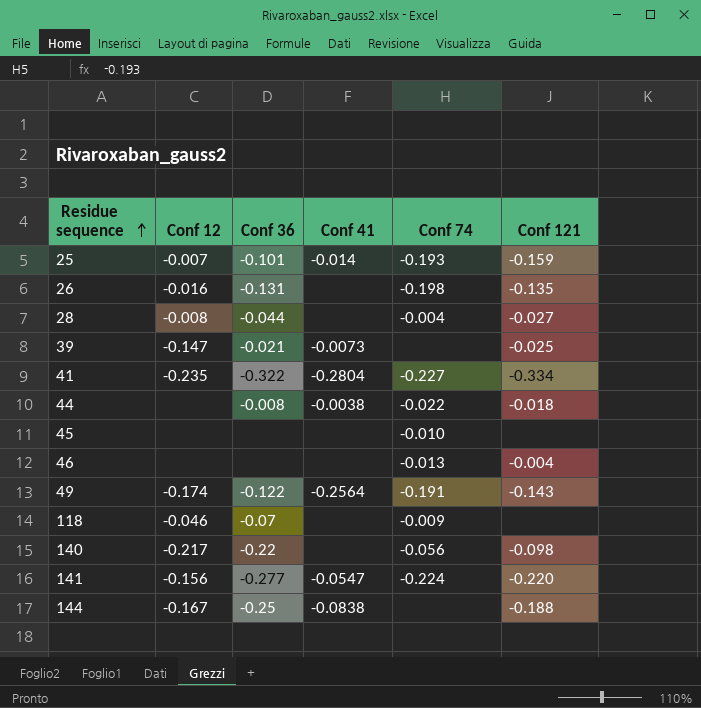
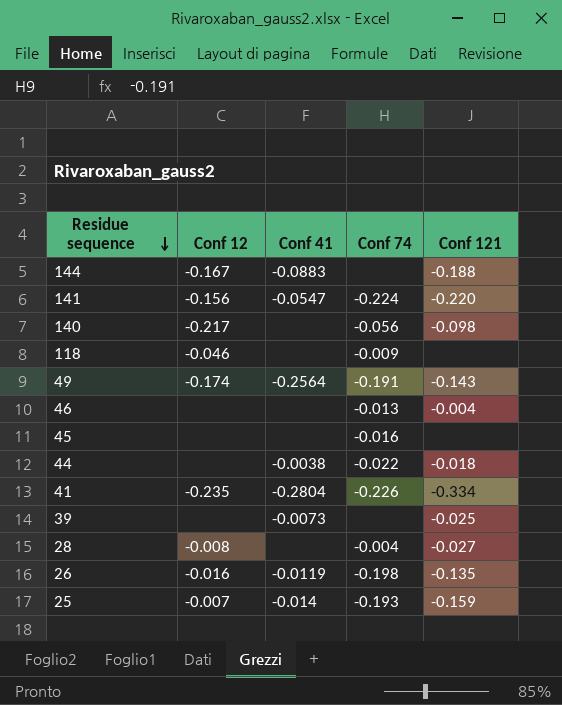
row order: Residue sequence ascending -> Residue sequence descending
column Conf 36 | position: 3 -> none
144 | Conf 41: -0.0838 -> -0.0883
45 | Conf 74: -0.010 -> -0.016
41 | Conf 74: -0.227 -> -0.226
39 | Conf 12: -0.147 -> none
26 | Conf 41: none -> -0.0119

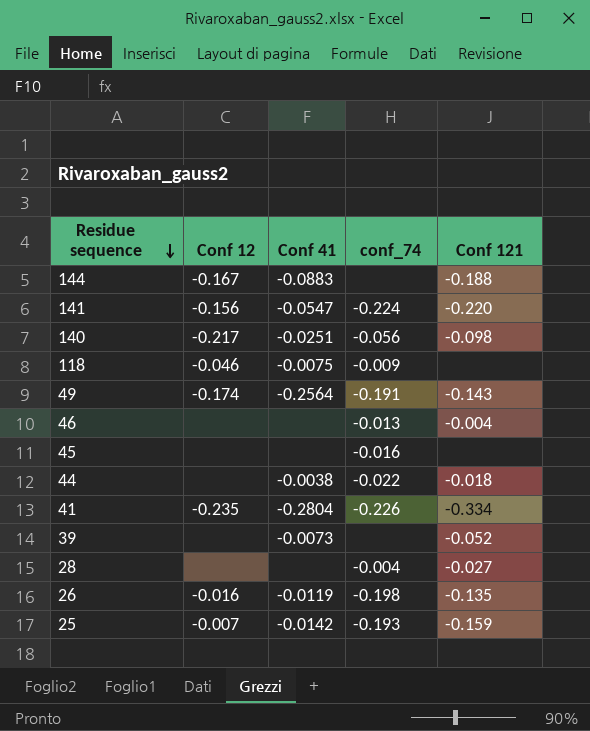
column name: Conf 74 -> conf_74
140 | Conf 41: none -> -0.0251
118 | Conf 41: none -> -0.0075
39 | Conf 121: -0.025 -> -0.052
28 | Conf 12: -0.008 -> none
25 | Conf 41: -0.014 -> -0.0142

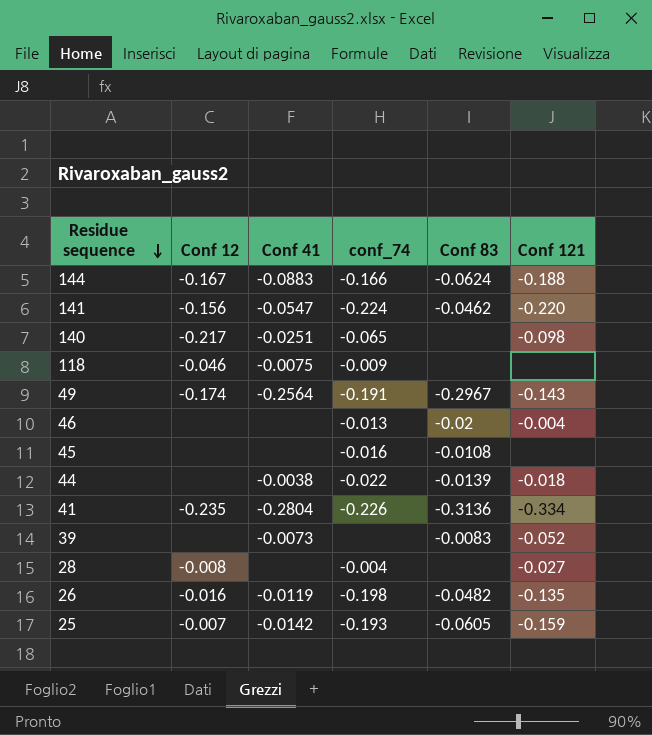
column Conf 83 | position: none -> 5
144 | conf_74: none -> -0.166
140 | conf_74: -0.056 -> -0.065
28 | Conf 12: none -> -0.008

